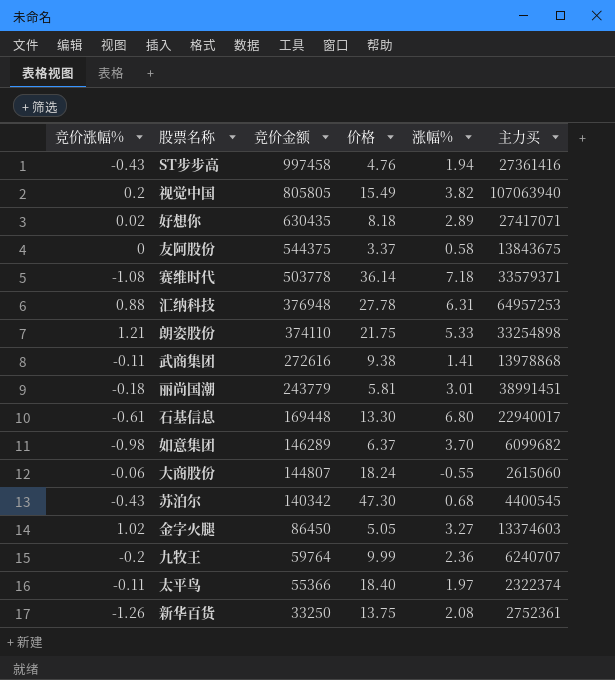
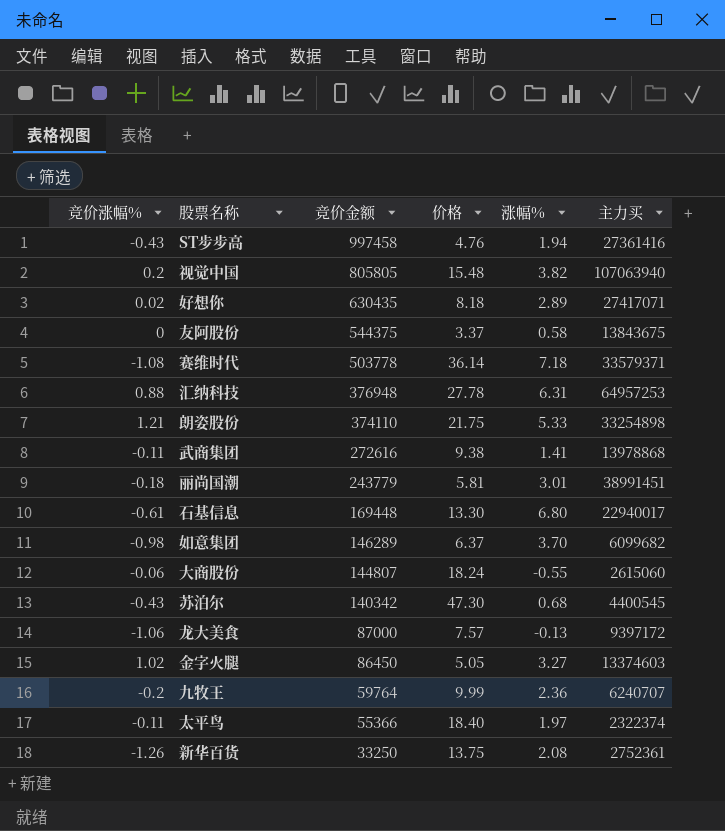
视觉中国 | 价格: 15.49 -> 15.48
row 龙大美食: none -> -1.06 | 87000 | 7.57 | -0.13 | 9397172

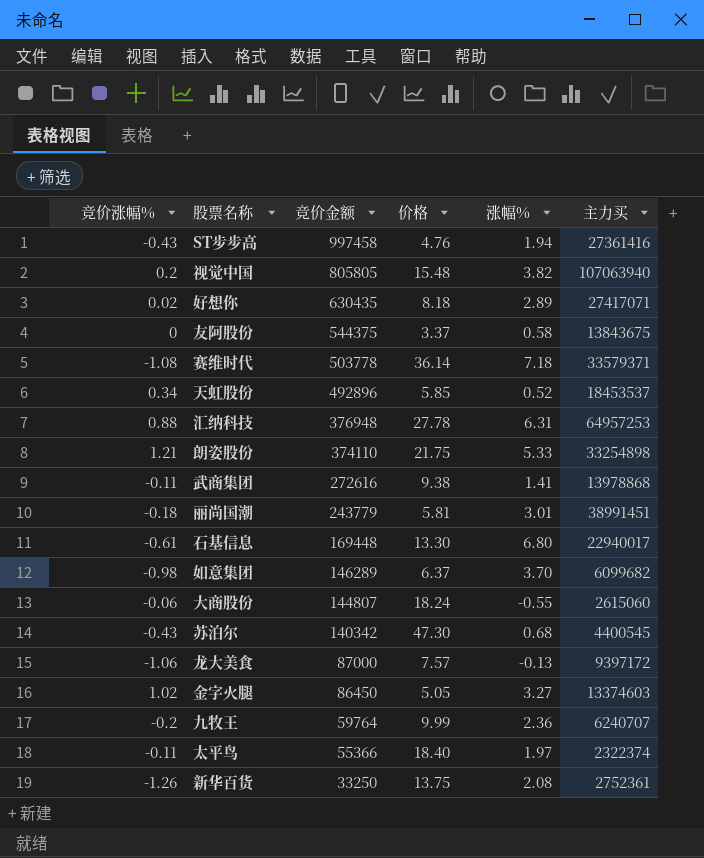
row 天虹股份: none -> 0.34 | 492896 | 5.85 | 0.52 | 18453537

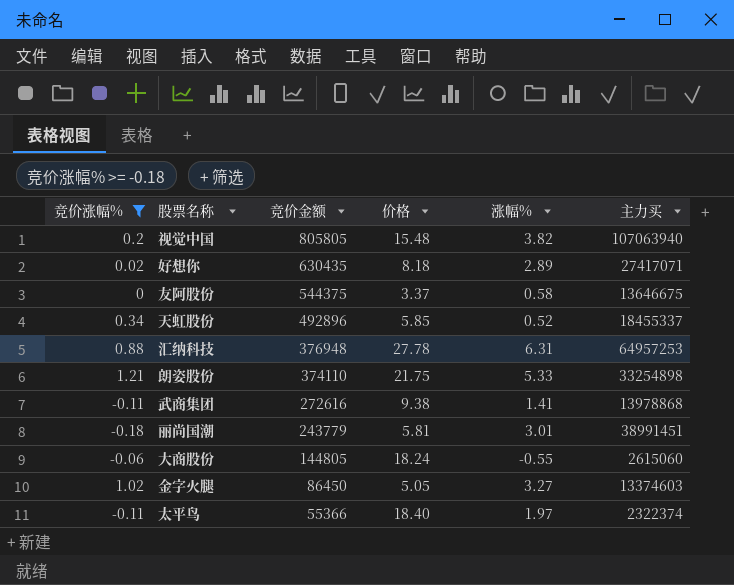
filter: none -> 竞价涨幅% >= -0.18
友阿股份 | 主力买: 13843675 -> 13646675
天虹股份 | 主力买: 18453537 -> 18455337
大商股份 | 竞价金额: 144807 -> 144805

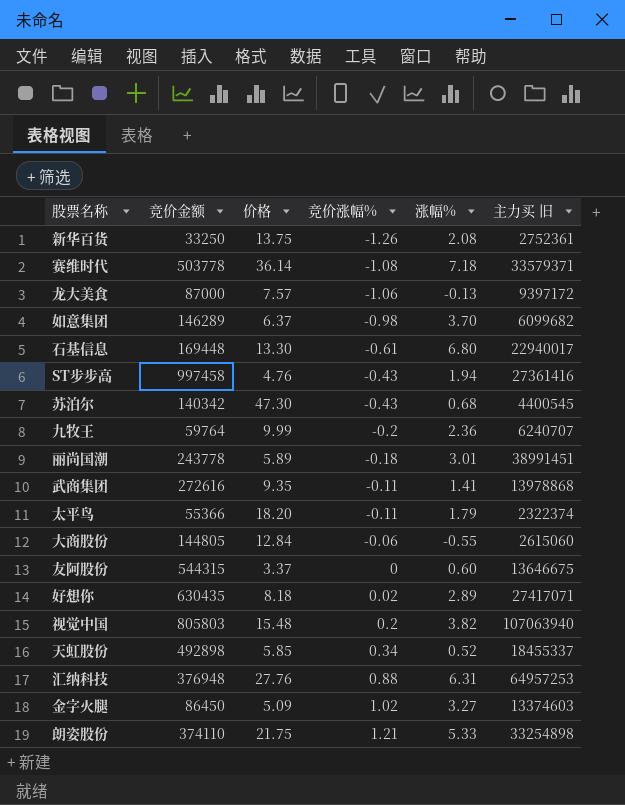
filter: 竞价涨幅% >= -0.18 -> none
row order: 竞价金额 descending -> 竞价涨幅% ascending
column 竞价涨幅% | position: 1 -> 4
column name: 主力买 -> 主力买 旧
丽尚国潮 | 竞价金额: 243779 -> 243778
丽尚国潮 | 价格: 5.81 -> 5.89
武商集团 | 价格: 9.38 -> 9.35
太平鸟 | 价格: 18.40 -> 18.20
太平鸟 | 涨幅%: 1.97 -> 1.79
大商股份 | 价格: 18.24 -> 12.84
友阿股份 | 竞价金额: 544375 -> 544315
友阿股份 | 涨幅%: 0.58 -> 0.60
视觉中国 | 竞价金额: 805805 -> 805803
天虹股份 | 竞价金额: 492896 -> 492898
汇纳科技 | 价格: 27.78 -> 27.76
金字火腿 | 价格: 5.05 -> 5.09

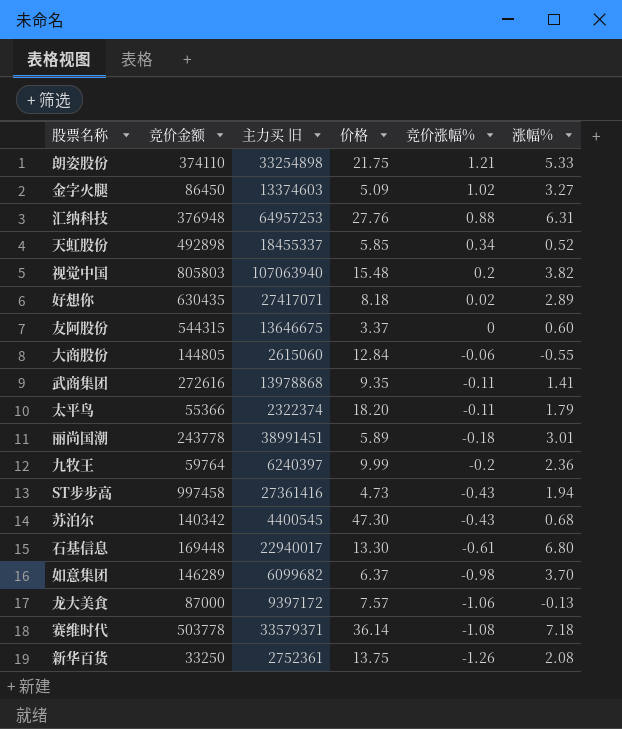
row order: 竞价涨幅% ascending -> 竞价涨幅% descending
column 主力买 旧 | position: 6 -> 3
九牧王 | 主力买 旧: 6240707 -> 6240397
ST步步高 | 价格: 4.76 -> 4.73

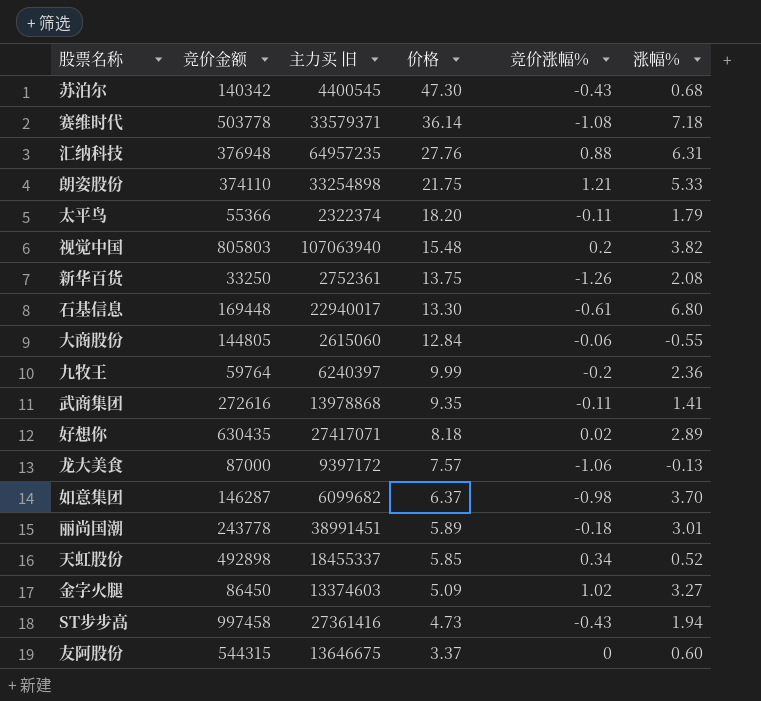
row order: 竞价涨幅% descending -> 价格 descending
汇纳科技 | 主力买 旧: 64957253 -> 64957235
如意集团 | 竞价金额: 146289 -> 146287

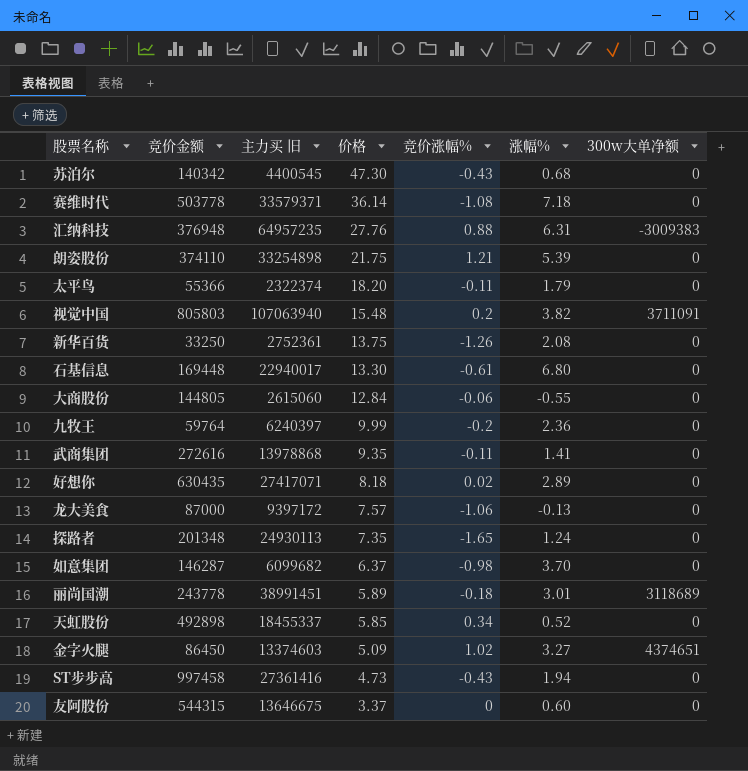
column 300w大单净额 | position: none -> 7
朗姿股份 | 涨幅%: 5.33 -> 5.39
row 探路者: none -> 201348 | 24930113 | 7.35 | -1.65 | 1.24 | 0

